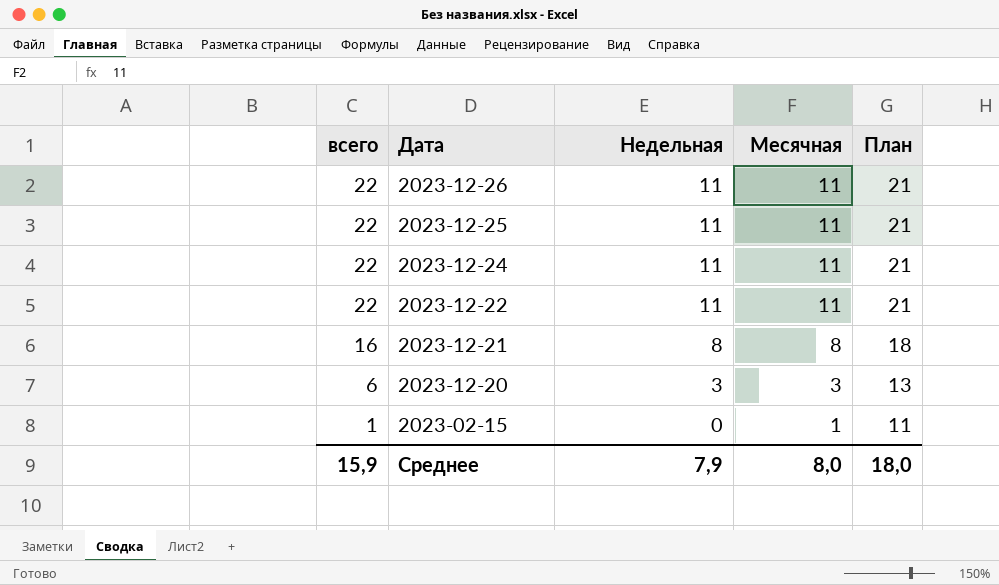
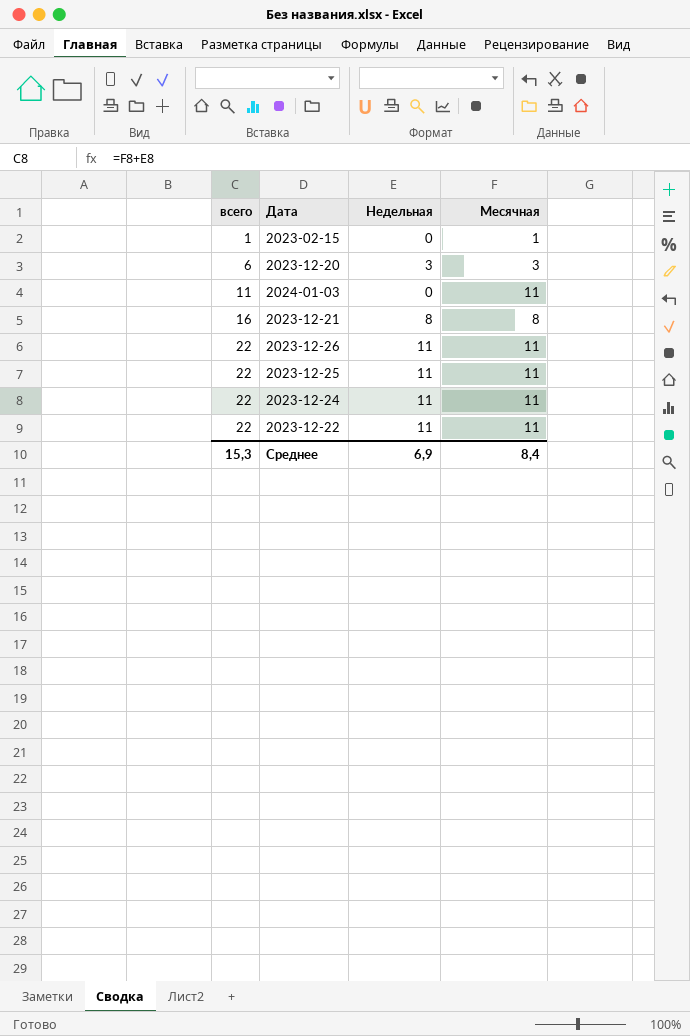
row order: всего descending -> всего ascending
column План | formula: [Месячная] + 10 -> none
row 2024-01-03: none -> 11 | 0 | 11
Среднее | всего: 15,9 -> 15,3
Среднее | Недельная: 7,9 -> 6,9
Среднее | Месячная: 8,0 -> 8,4

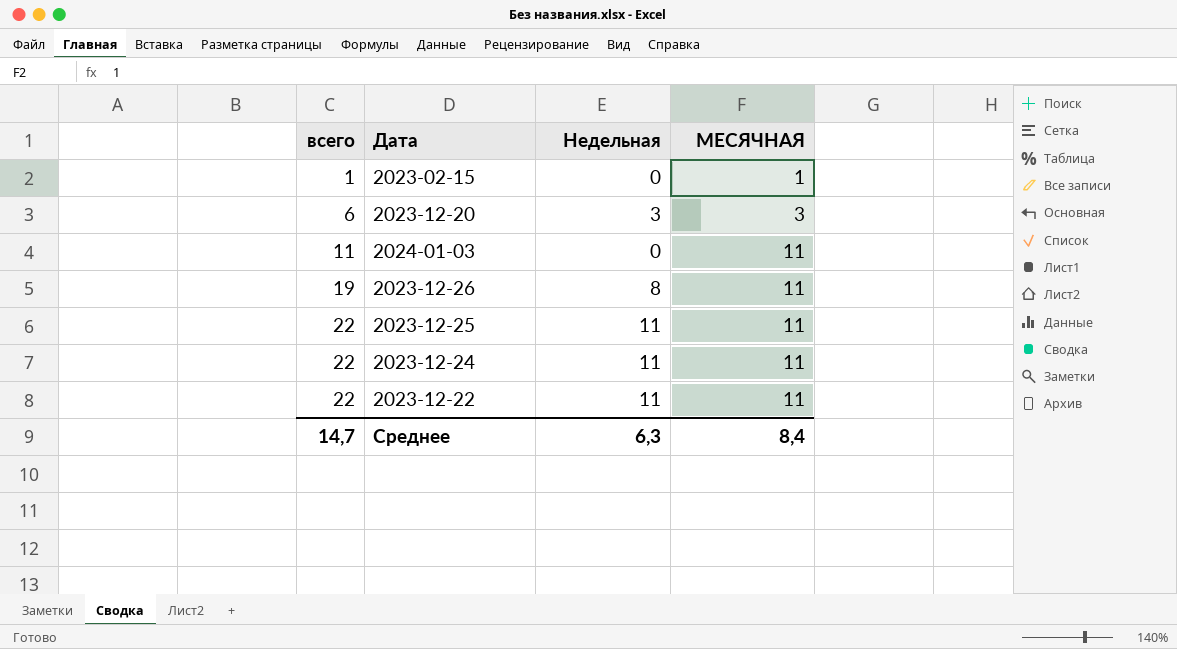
column name: Месячная -> МЕСЯЧНАЯ
row 2023-12-21: 16 | 8 | 8 -> none
2023-12-26 | всего: 22 -> 19
2023-12-26 | Недельная: 11 -> 8
Среднее | всего: 15,3 -> 14,7
Среднее | Недельная: 6,9 -> 6,3

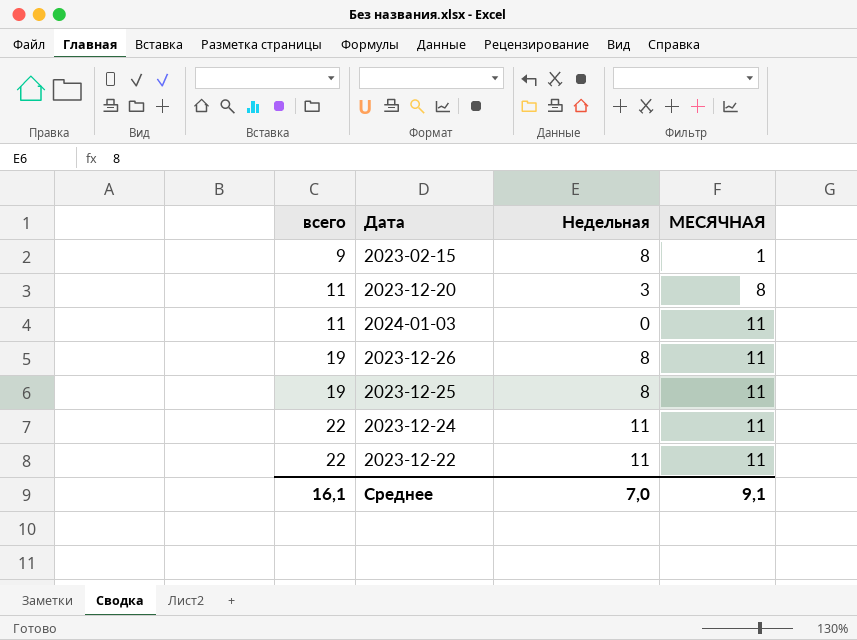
2023-02-15 | всего: 1 -> 9
2023-02-15 | Недельная: 0 -> 8
2023-12-20 | всего: 6 -> 11
2023-12-20 | МЕСЯЧНАЯ: 3 -> 8
2023-12-25 | всего: 22 -> 19
2023-12-25 | Недельная: 11 -> 8
Среднее | всего: 14,7 -> 16,1
Среднее | Недельная: 6,3 -> 7,0
Среднее | МЕСЯЧНАЯ: 8,4 -> 9,1

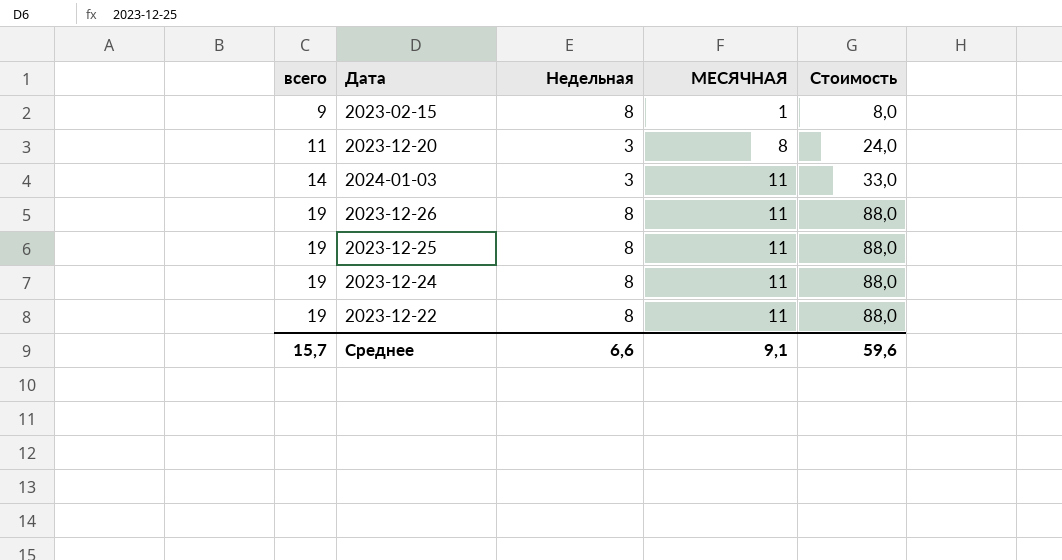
column Стоимость | formula: none -> [Недельная] * [МЕСЯЧНАЯ]
2024-01-03 | всего: 11 -> 14
2024-01-03 | Недельная: 0 -> 3
2023-12-24 | всего: 22 -> 19
2023-12-24 | Недельная: 11 -> 8
2023-12-22 | всего: 22 -> 19
2023-12-22 | Недельная: 11 -> 8
Среднее | всего: 16,1 -> 15,7
Среднее | Недельная: 7,0 -> 6,6

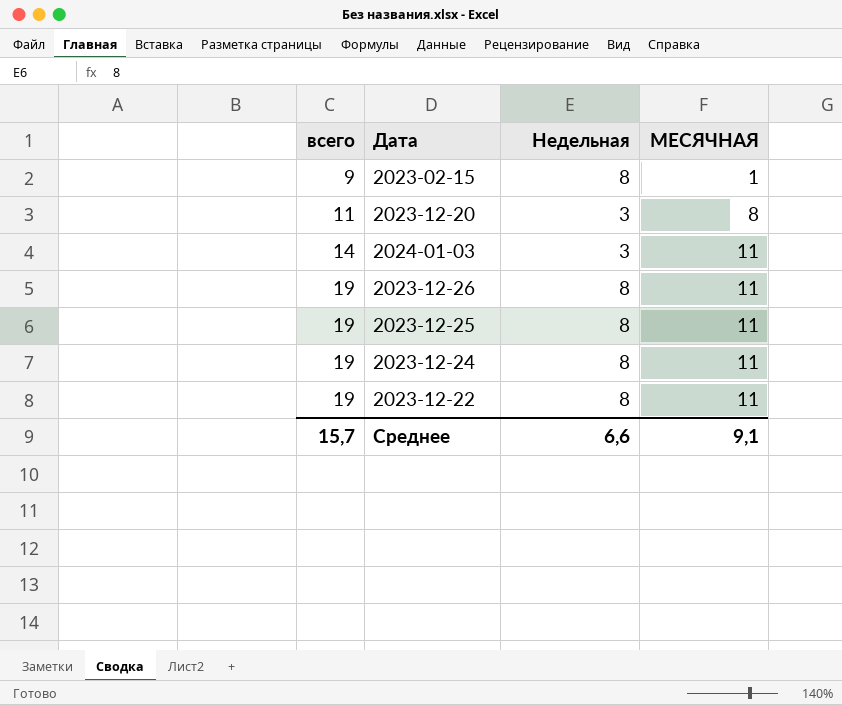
column Стоимость | formula: [Недельная] * [МЕСЯЧНАЯ] -> none

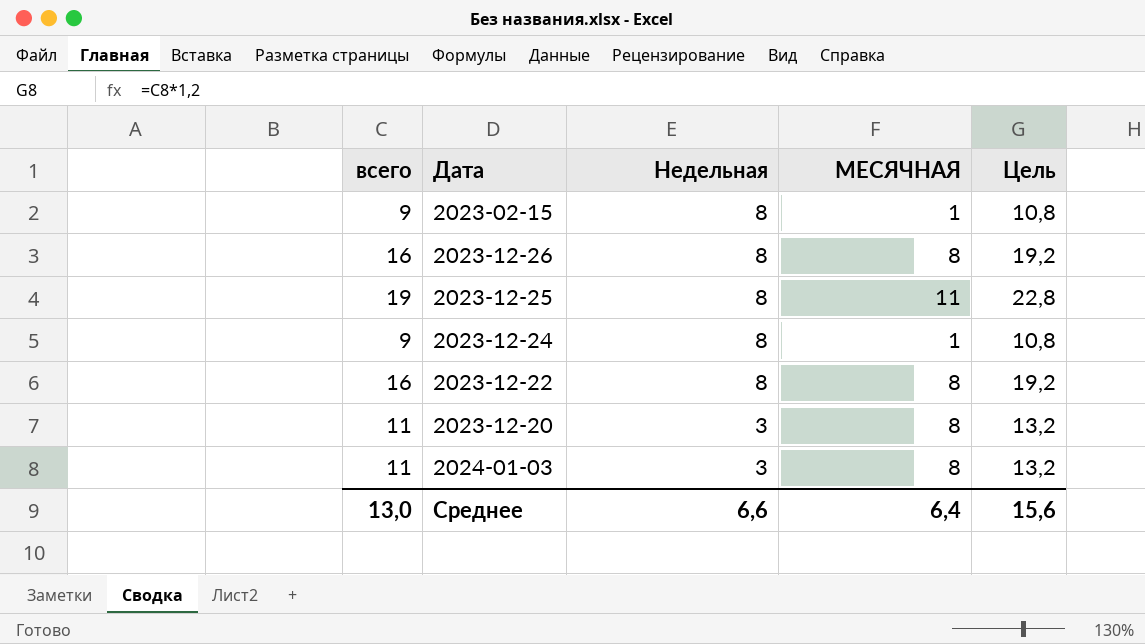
row order: всего ascending -> Недельная descending
column Цель | formula: none -> [всего] * 1,2
2023-12-26 | всего: 19 -> 16
2023-12-26 | МЕСЯЧНАЯ: 11 -> 8
2023-12-24 | всего: 19 -> 9
2023-12-24 | МЕСЯЧНАЯ: 11 -> 1
2023-12-22 | всего: 19 -> 16
2023-12-22 | МЕСЯЧНАЯ: 11 -> 8
2024-01-03 | всего: 14 -> 11
2024-01-03 | МЕСЯЧНАЯ: 11 -> 8
Среднее | всего: 15,7 -> 13,0
Среднее | МЕСЯЧНАЯ: 9,1 -> 6,4

